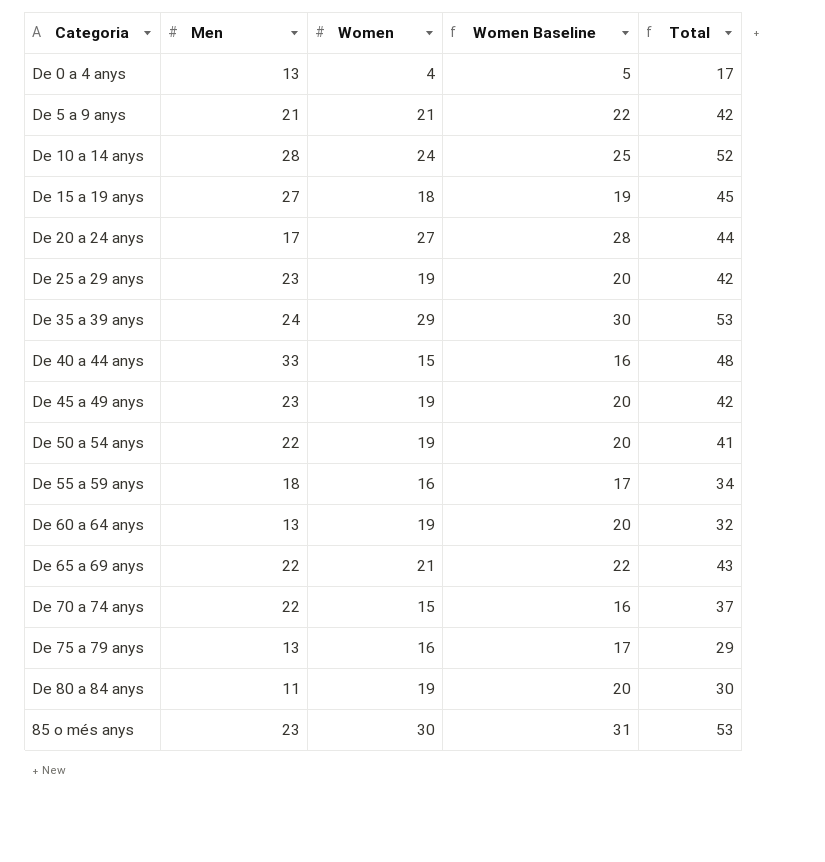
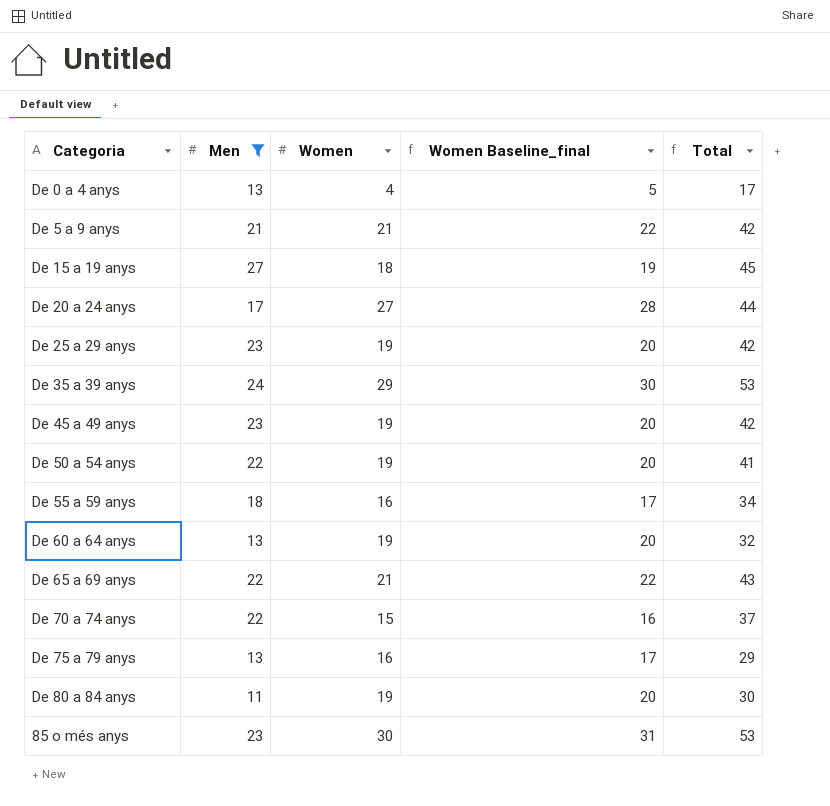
filter: none -> Men <= 27
column name: Women Baseline -> Women Baseline_final

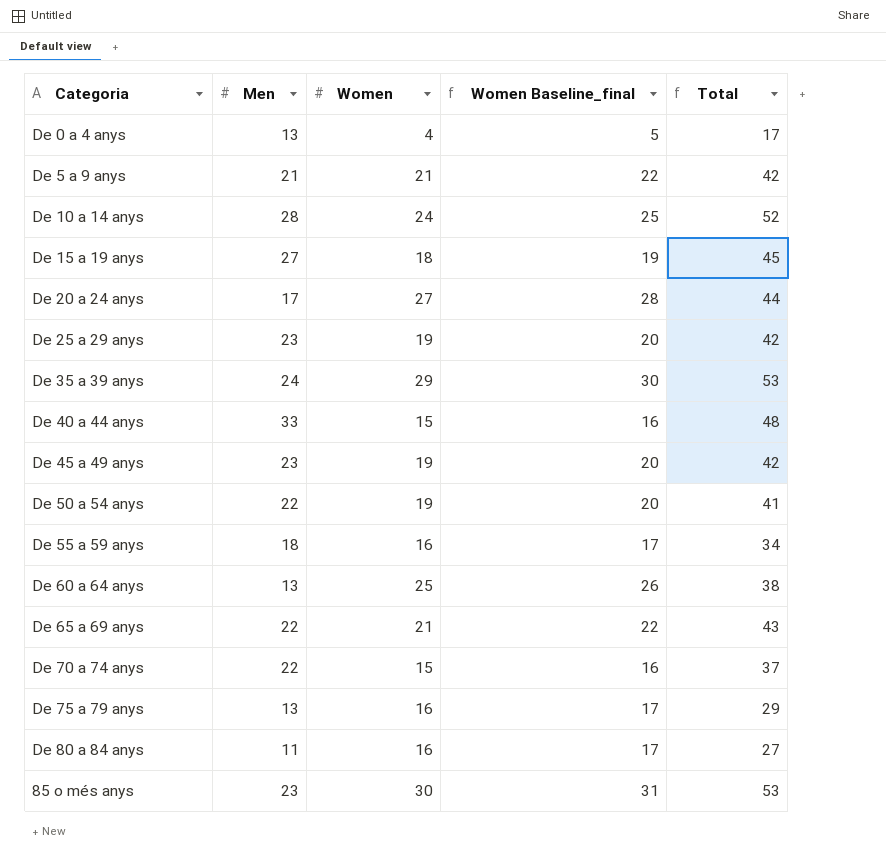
filter: Men <= 27 -> none
De 60 a 64 anys | Women: 19 -> 25
De 60 a 64 anys | Women Baseline_final: 20 -> 26
De 60 a 64 anys | Total: 32 -> 38
De 80 a 84 anys | Women: 19 -> 16
De 80 a 84 anys | Women Baseline_final: 20 -> 17
De 80 a 84 anys | Total: 30 -> 27

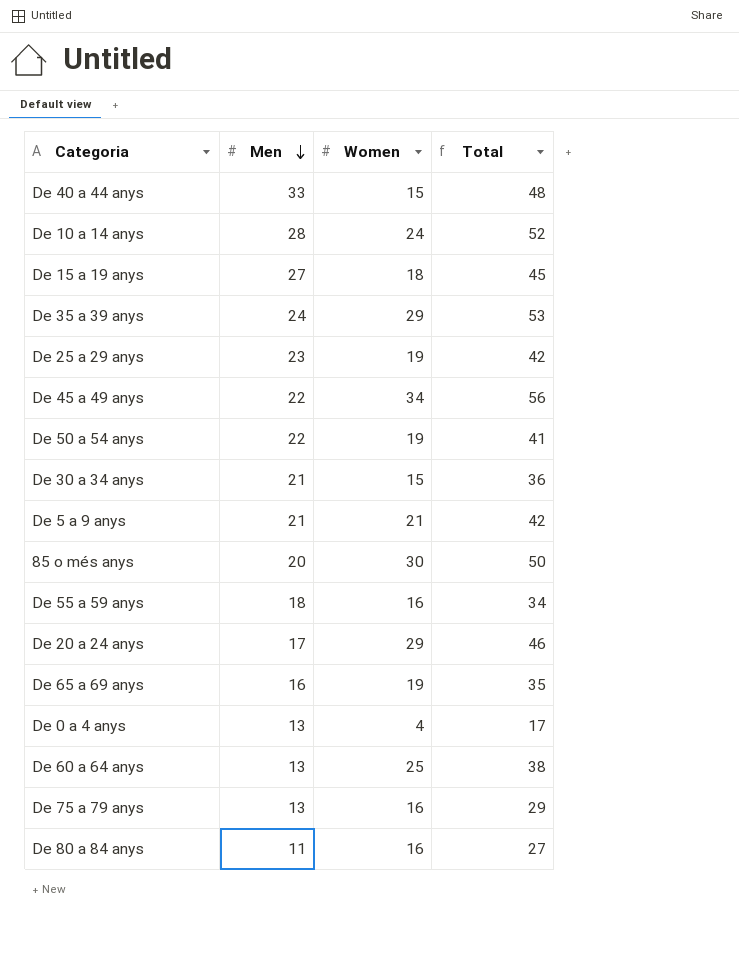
row order: none -> Men descending
column Women Baseline_final | formula: [Women] + 1 -> none
row De 70 a 74 anys: 22 | 15 | 16 | 37 -> none
De 45 a 49 anys | Men: 23 -> 22
De 45 a 49 anys | Women: 19 -> 34
De 45 a 49 anys | Total: 42 -> 56
row De 30 a 34 anys: none -> 21 | 15 | 36
85 o més anys | Men: 23 -> 20
85 o més anys | Total: 53 -> 50
De 20 a 24 anys | Women: 27 -> 29
De 20 a 24 anys | Total: 44 -> 46
De 65 a 69 anys | Men: 22 -> 16
De 65 a 69 anys | Women: 21 -> 19
De 65 a 69 anys | Total: 43 -> 35

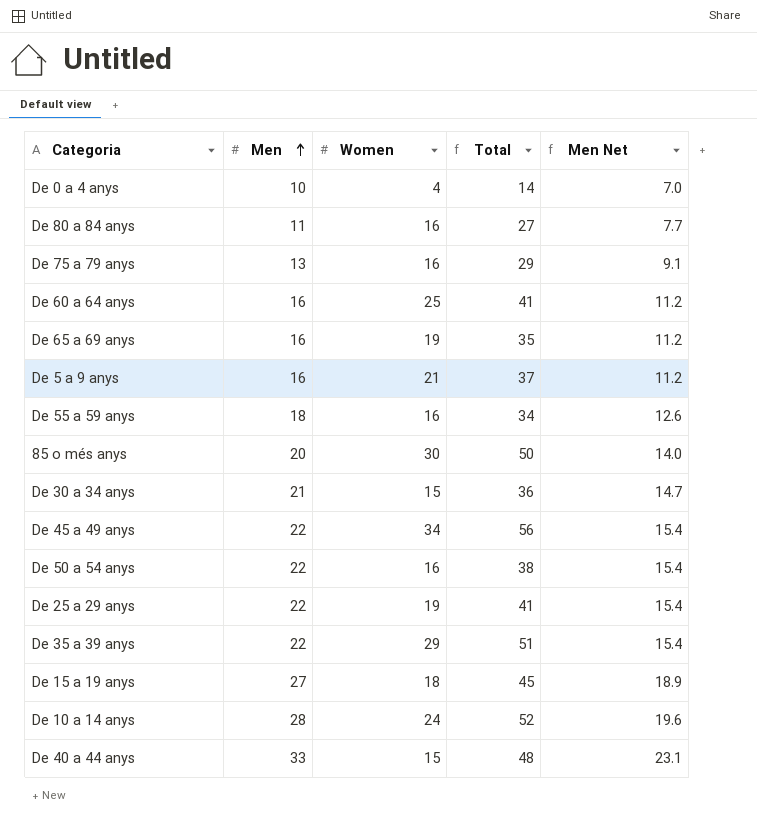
row order: Men descending -> Men ascending
column Men Net | formula: none -> [Men] * 0.7
row De 20 a 24 anys: 17 | 29 | 46 -> none
De 0 a 4 anys | Men: 13 -> 10
De 0 a 4 anys | Total: 17 -> 14
De 60 a 64 anys | Men: 13 -> 16
De 60 a 64 anys | Total: 38 -> 41
De 5 a 9 anys | Men: 21 -> 16
De 5 a 9 anys | Total: 42 -> 37
De 50 a 54 anys | Women: 19 -> 16
De 50 a 54 anys | Total: 41 -> 38
De 25 a 29 anys | Men: 23 -> 22
De 25 a 29 anys | Total: 42 -> 41
De 35 a 39 anys | Men: 24 -> 22
De 35 a 39 anys | Total: 53 -> 51

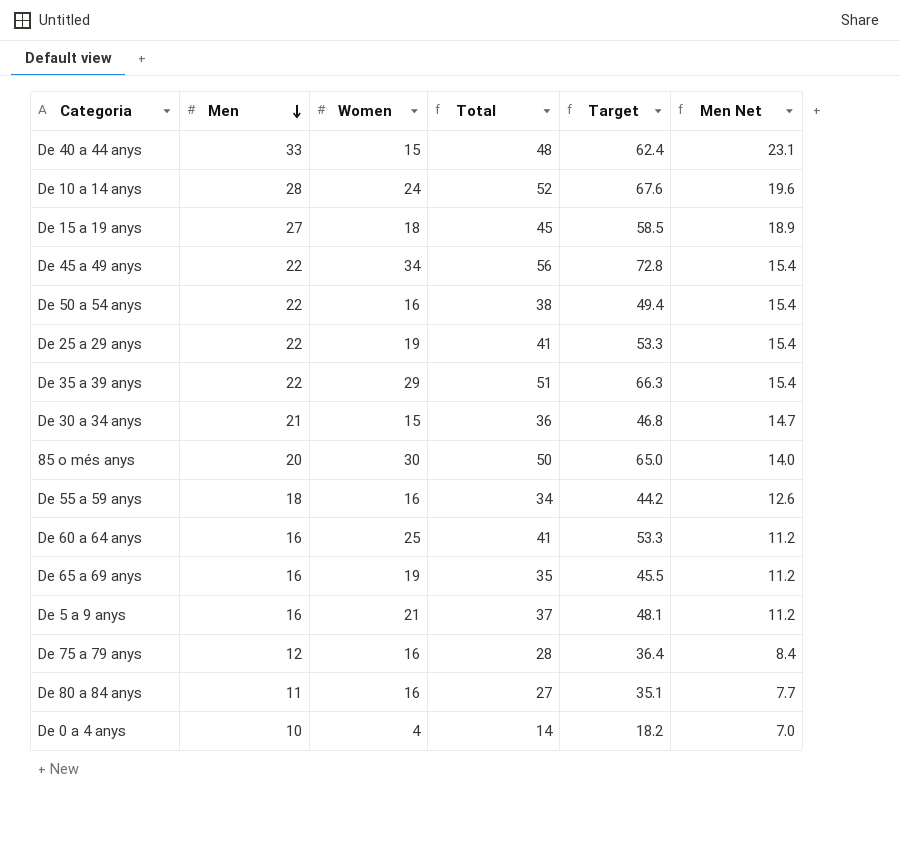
row order: Men ascending -> Men descending
column Target | formula: none -> [Total] * 1.3
De 75 a 79 anys | Men: 13 -> 12
De 75 a 79 anys | Total: 29 -> 28
De 75 a 79 anys | Men Net: 9.1 -> 8.4

